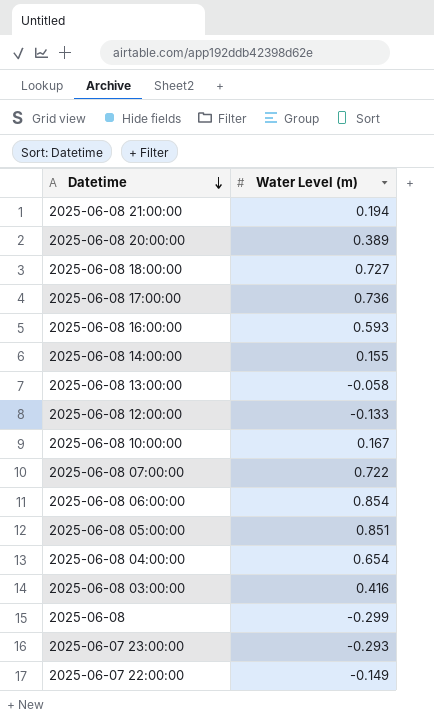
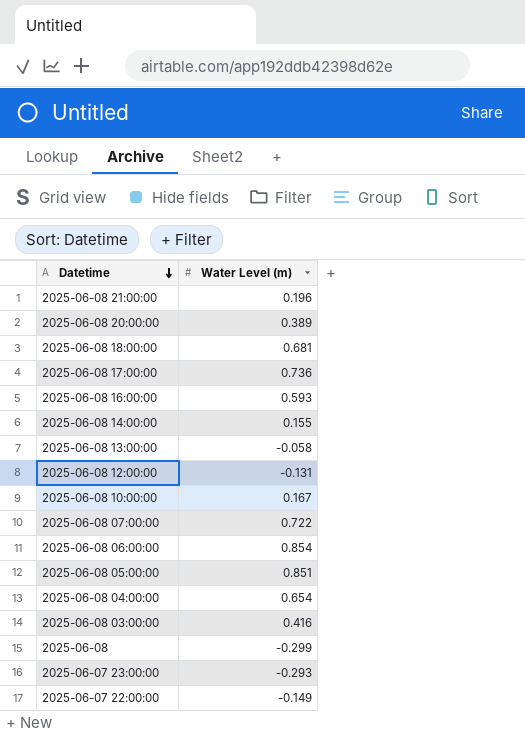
2025-06-08 21:00:00 | Water Level (m): 0.194 -> 0.196
2025-06-08 18:00:00 | Water Level (m): 0.727 -> 0.681
2025-06-08 12:00:00 | Water Level (m): -0.133 -> -0.131

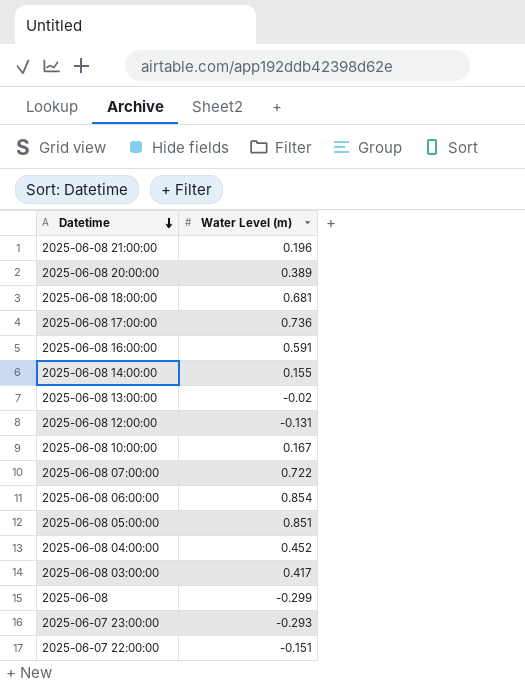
2025-06-08 16:00:00 | Water Level (m): 0.593 -> 0.591
2025-06-08 13:00:00 | Water Level (m): -0.058 -> -0.02
2025-06-08 04:00:00 | Water Level (m): 0.654 -> 0.452
2025-06-08 03:00:00 | Water Level (m): 0.416 -> 0.417
2025-06-07 22:00:00 | Water Level (m): -0.149 -> -0.151

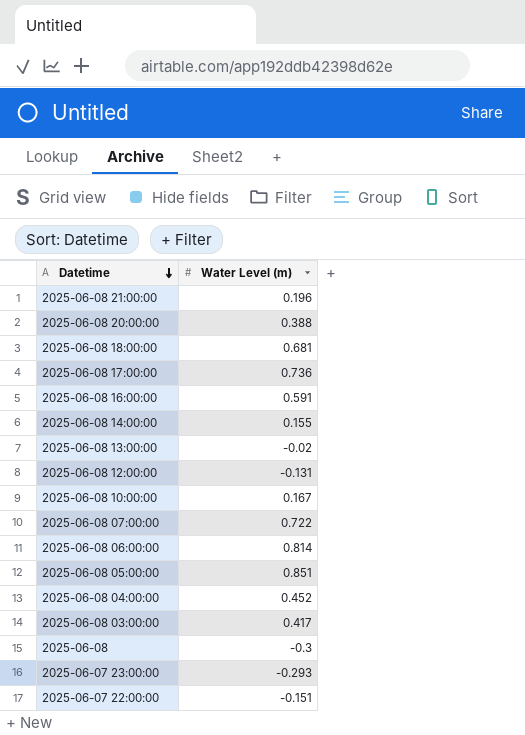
2025-06-08 20:00:00 | Water Level (m): 0.389 -> 0.388
2025-06-08 06:00:00 | Water Level (m): 0.854 -> 0.814
2025-06-08 | Water Level (m): -0.299 -> -0.3

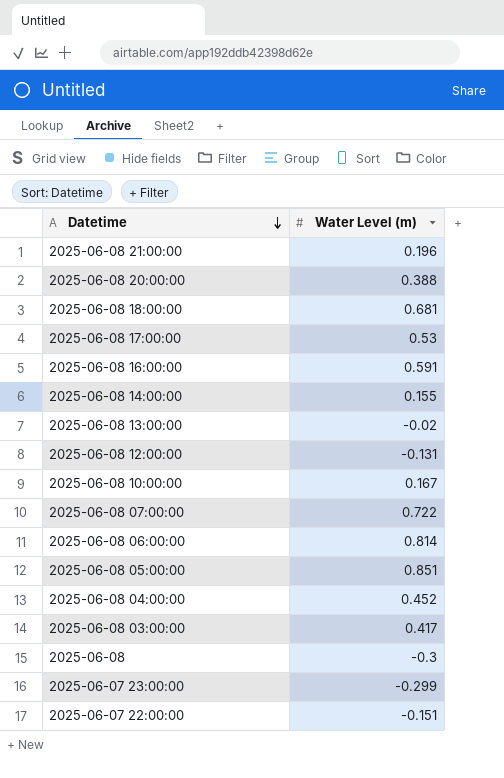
2025-06-08 17:00:00 | Water Level (m): 0.736 -> 0.53
2025-06-07 23:00:00 | Water Level (m): -0.293 -> -0.299

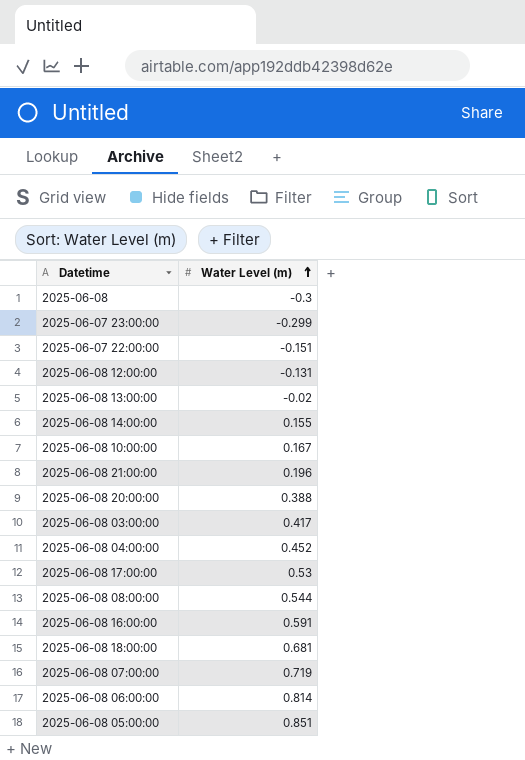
row order: Datetime descending -> Water Level (m) ascending
row 2025-06-08 08:00:00: none -> 0.544
2025-06-08 07:00:00 | Water Level (m): 0.722 -> 0.719

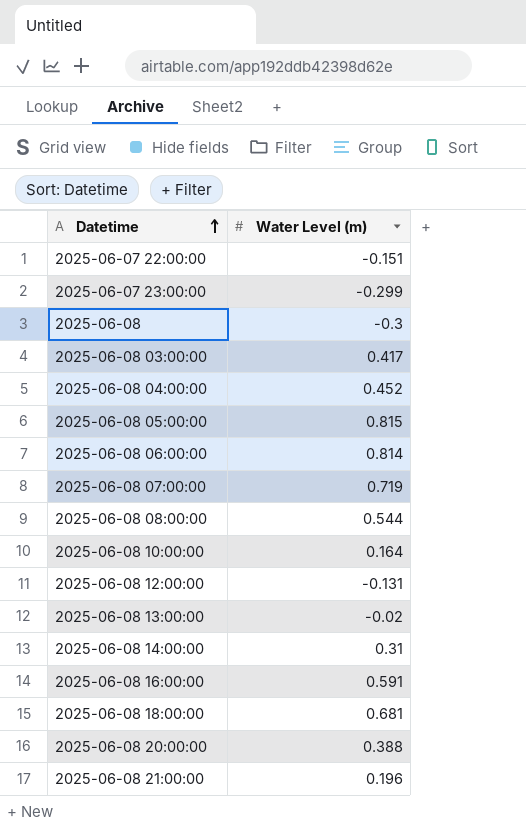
row order: Water Level (m) ascending -> Datetime ascending
row 2025-06-08 17:00:00: 0.53 -> none
2025-06-08 05:00:00 | Water Level (m): 0.851 -> 0.815
2025-06-08 10:00:00 | Water Level (m): 0.167 -> 0.164
2025-06-08 14:00:00 | Water Level (m): 0.155 -> 0.31

